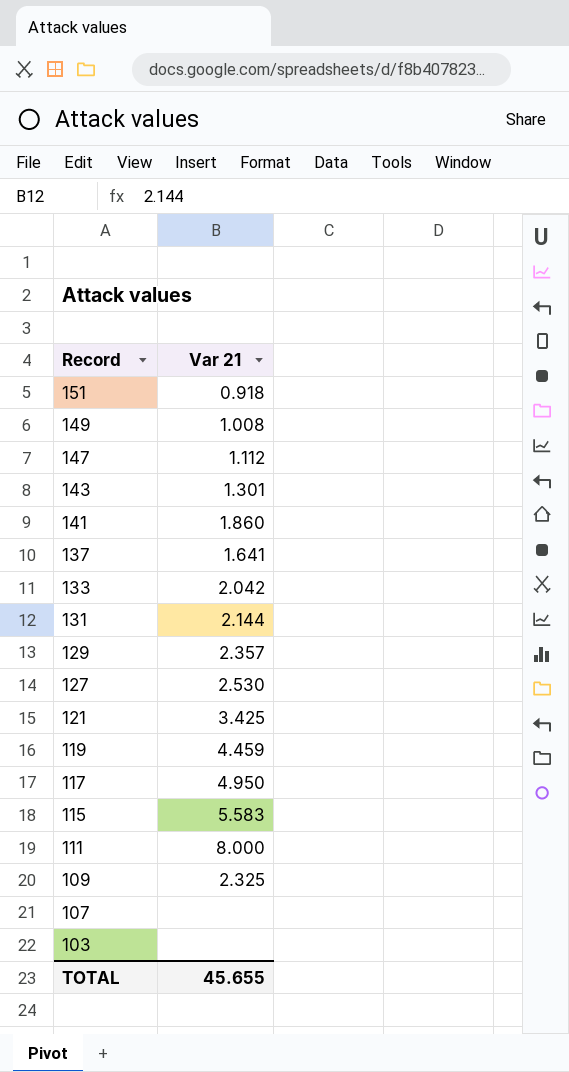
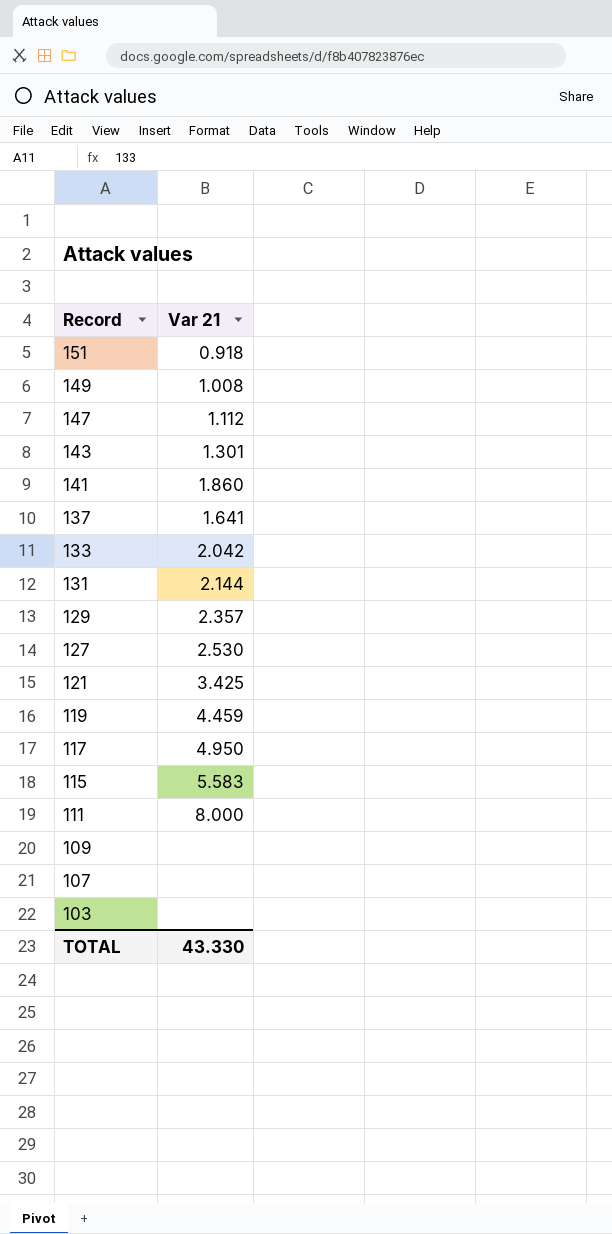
109 | Var 21: 2.325 -> none
TOTAL | Var 21: 45.655 -> 43.330

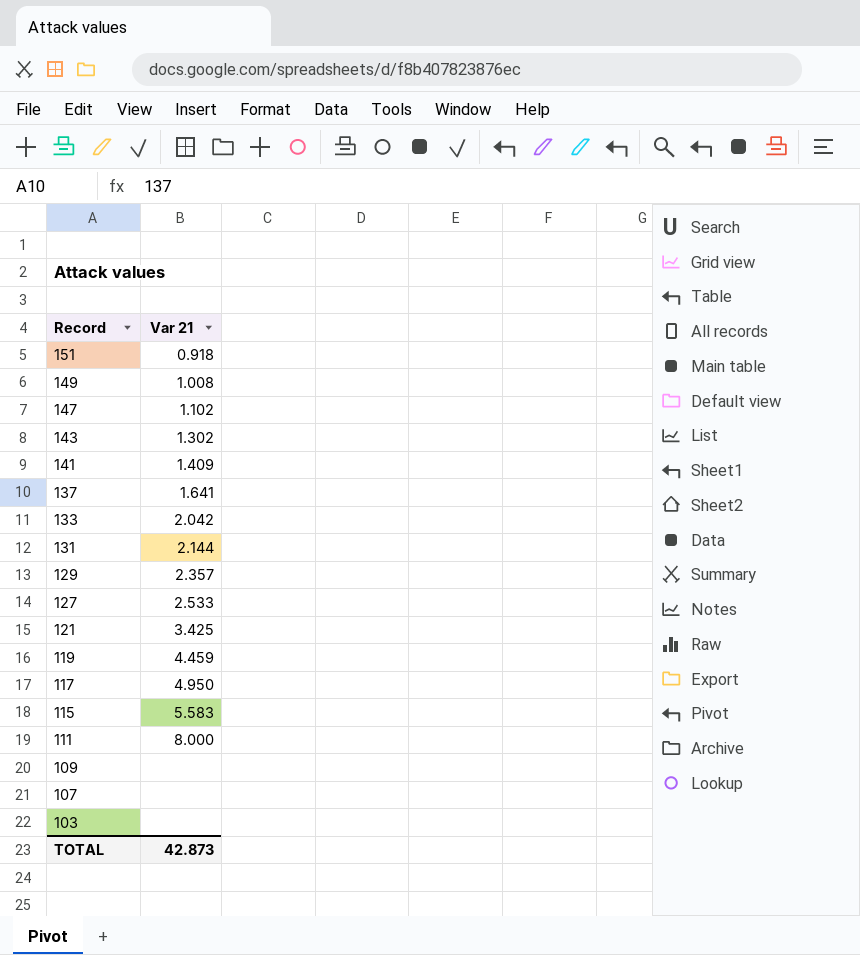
147 | Var 21: 1.112 -> 1.102
143 | Var 21: 1.301 -> 1.302
141 | Var 21: 1.860 -> 1.409
127 | Var 21: 2.530 -> 2.533
TOTAL | Var 21: 43.330 -> 42.873

